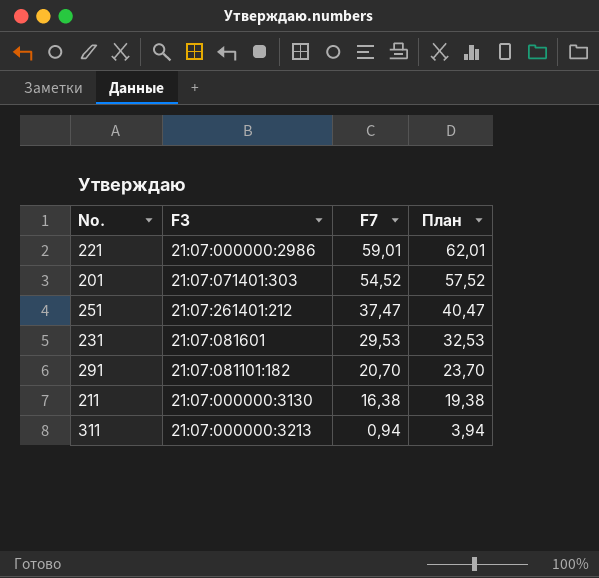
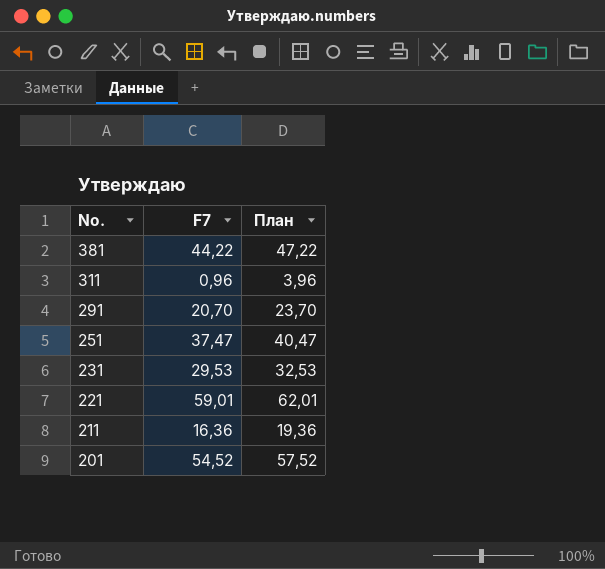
row order: F7 descending -> No. descending
column F3 | position: 2 -> none
row 381: none -> 44,22 | 47,22
311 | F7: 0,94 -> 0,96
311 | План: 3,94 -> 3,96
211 | F7: 16,38 -> 16,36
211 | План: 19,38 -> 19,36

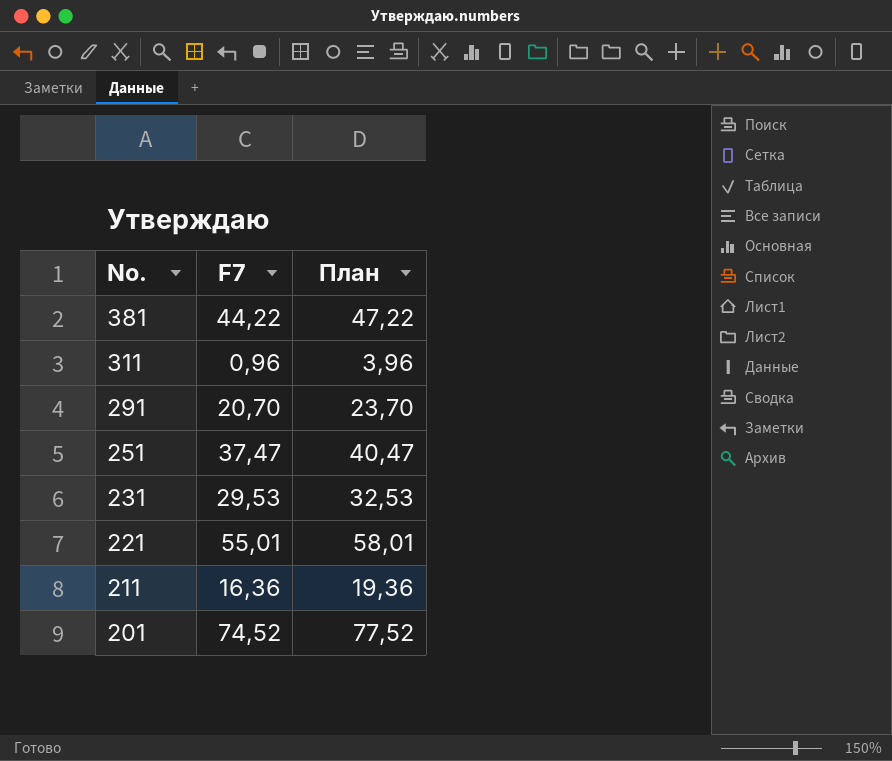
221 | F7: 59,01 -> 55,01
221 | План: 62,01 -> 58,01
201 | F7: 54,52 -> 74,52
201 | План: 57,52 -> 77,52

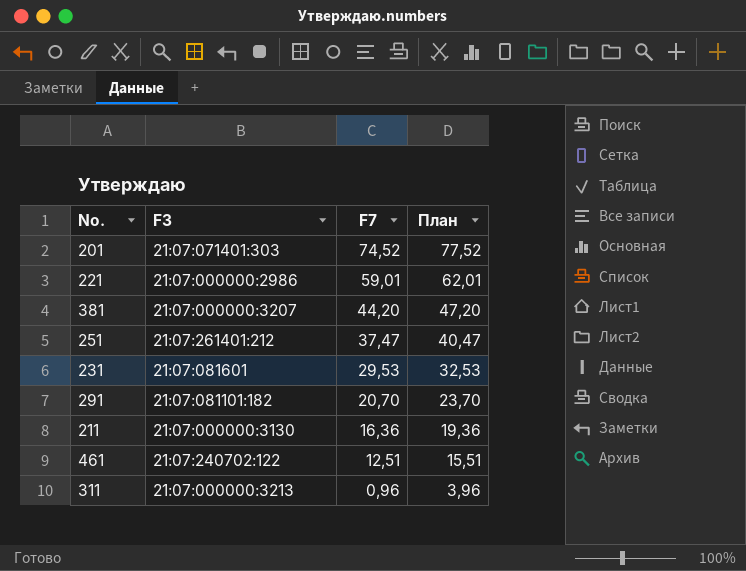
row order: No. descending -> F7 descending
column F3 | position: none -> 2
221 | F7: 55,01 -> 59,01
221 | План: 58,01 -> 62,01
381 | F7: 44,22 -> 44,20
381 | План: 47,22 -> 47,20
row 461: none -> 21:07:240702:122 | 12,51 | 15,51

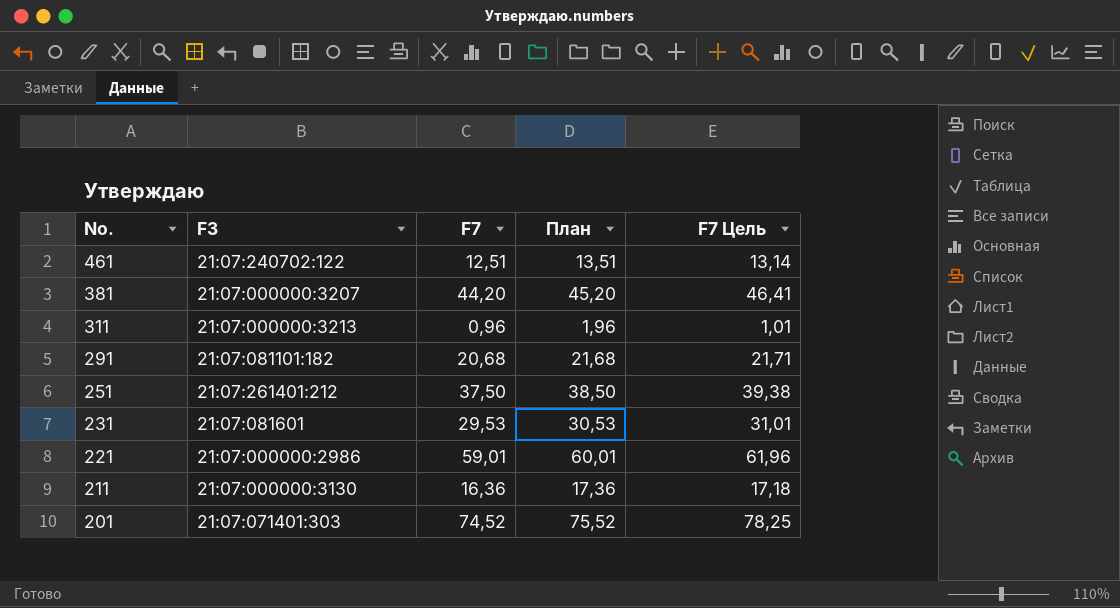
row order: F7 descending -> No. descending
column План | formula: [F7] + 3 -> [F7] + 1
column F7 Цель | formula: none -> [F7] * 1,05
291 | F7: 20,70 -> 20,68
251 | F7: 37,47 -> 37,50

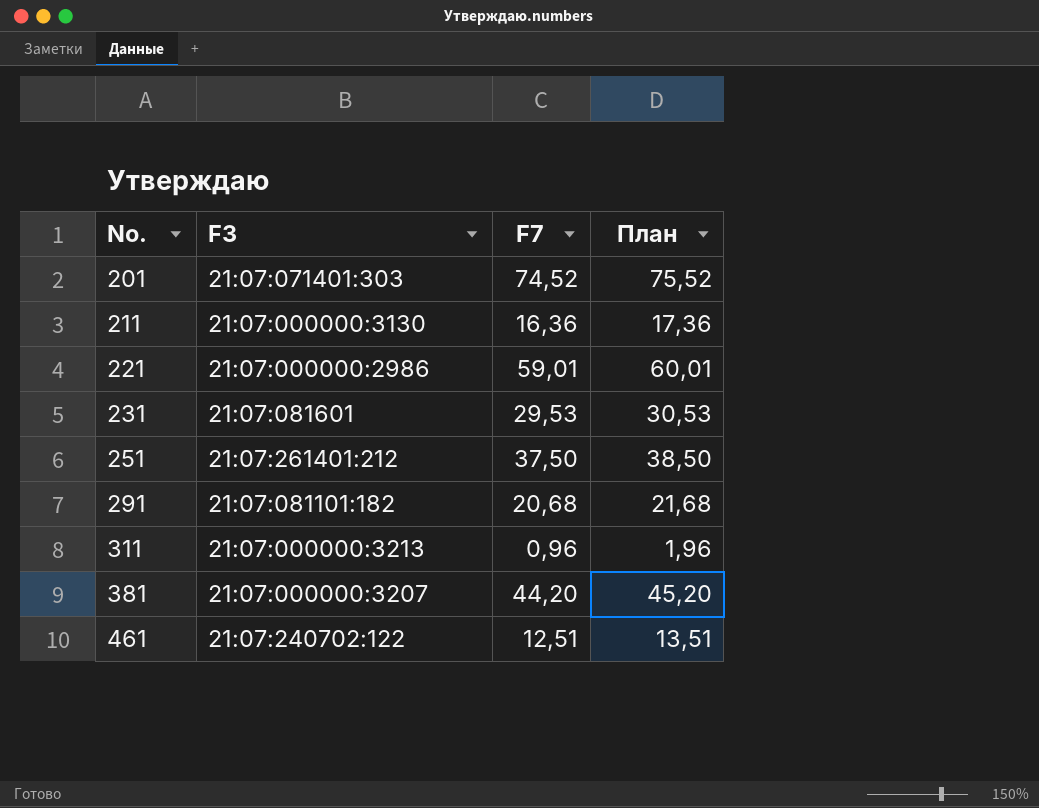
row order: No. descending -> No. ascending
column F7 Цель | formula: [F7] * 1,05 -> none

